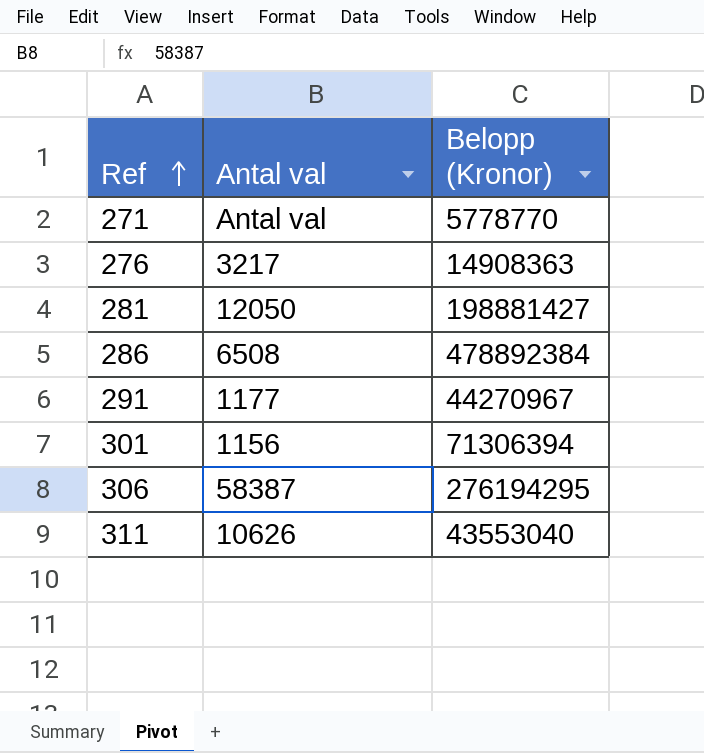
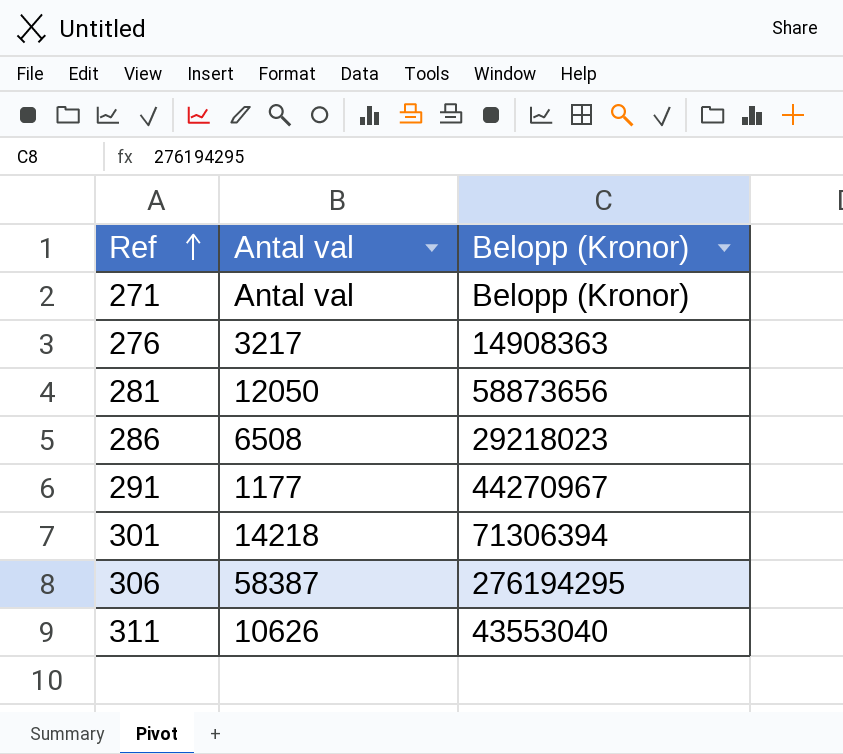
271 | Belopp (Kronor): 5778770 -> Belopp (Kronor)
281 | Belopp (Kronor): 198881427 -> 58873656
286 | Belopp (Kronor): 478892384 -> 29218023
301 | Antal val: 1156 -> 14218

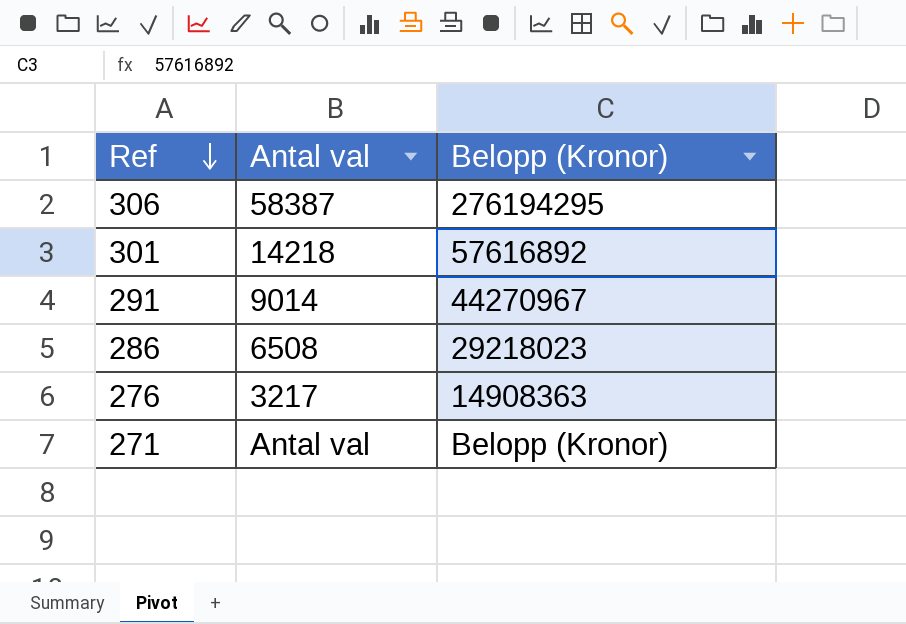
row order: Ref ascending -> Ref descending
row 281: 12050 | 58873656 -> none
row 311: 10626 | 43553040 -> none
301 | Belopp (Kronor): 71306394 -> 57616892
291 | Antal val: 1177 -> 9014

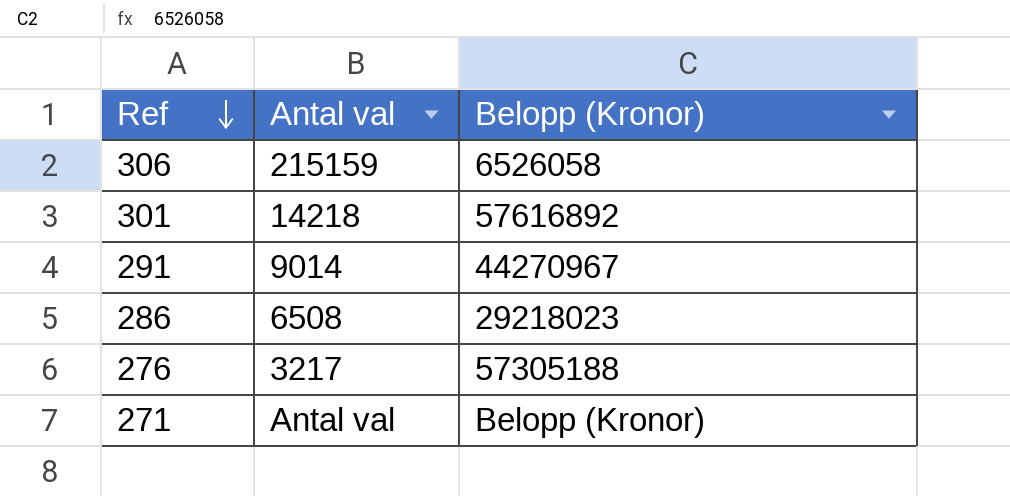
306 | Antal val: 58387 -> 215159
306 | Belopp (Kronor): 276194295 -> 6526058
276 | Belopp (Kronor): 14908363 -> 57305188

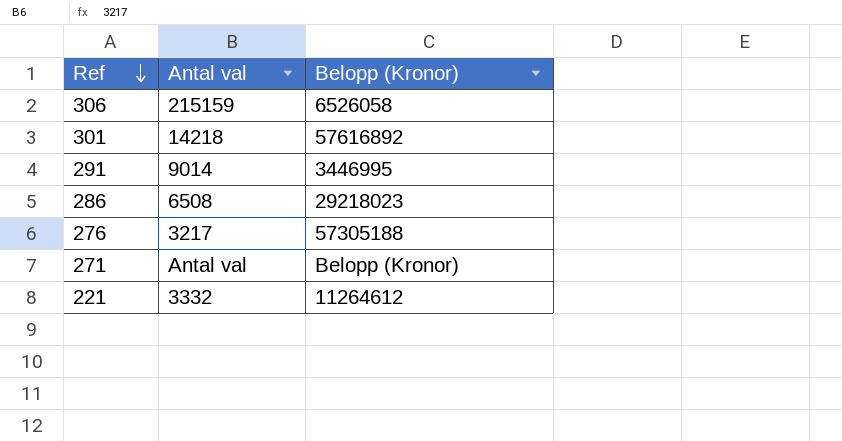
291 | Belopp (Kronor): 44270967 -> 3446995
row 221: none -> 3332 | 11264612

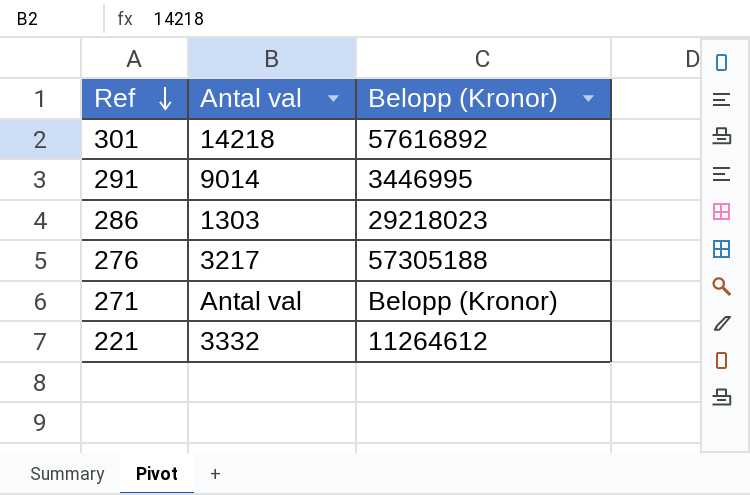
row 306: 215159 | 6526058 -> none
286 | Antal val: 6508 -> 1303

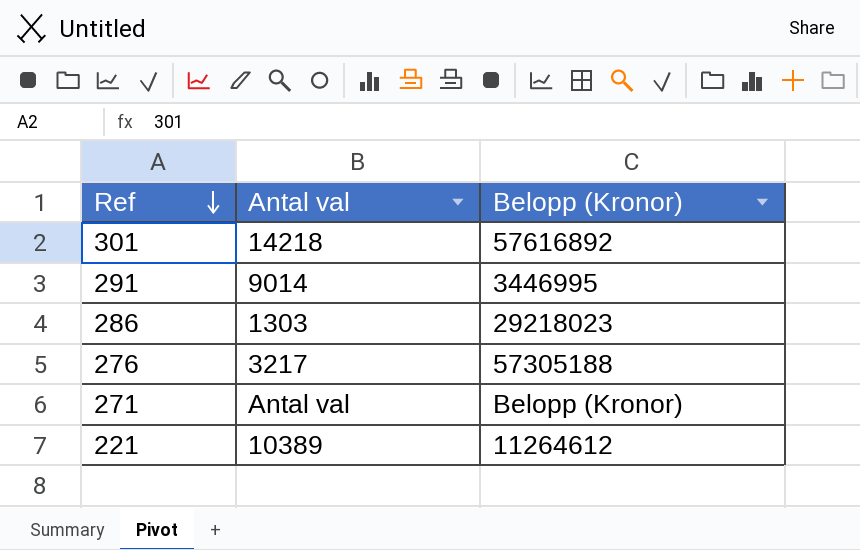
221 | Antal val: 3332 -> 10389

